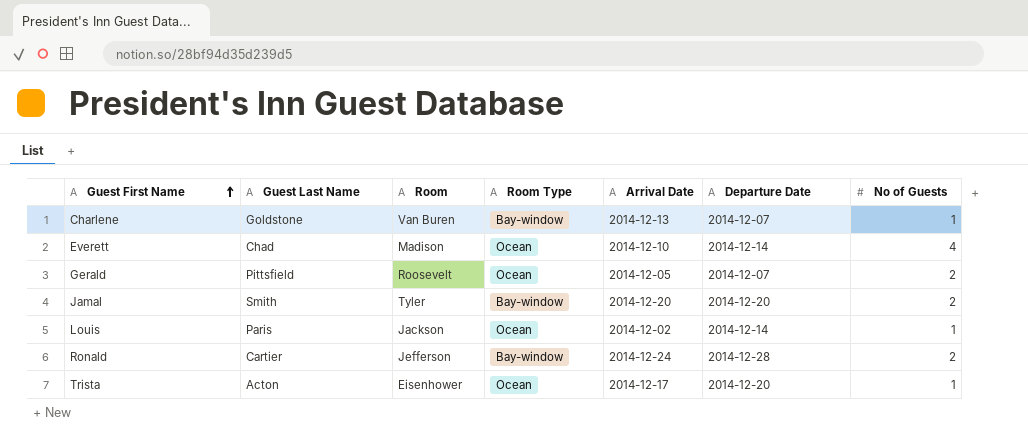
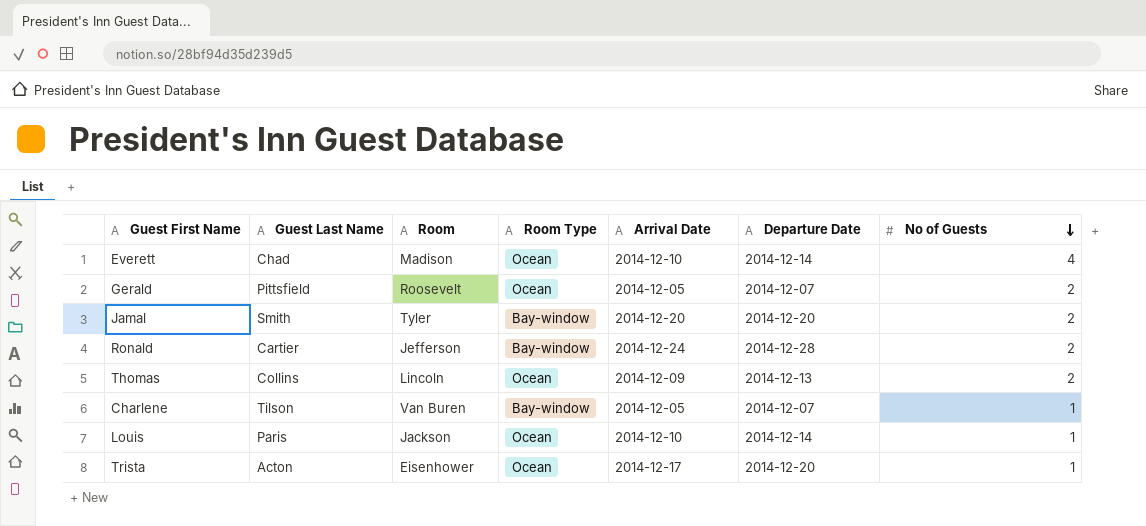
row order: Guest First Name ascending -> No of Guests descending
row Thomas: none -> Collins | Lincoln | Ocean | 2014-12-09 | 2014-12-13 | 2
Charlene | Guest Last Name: Goldstone -> Tilson
Charlene | Arrival Date: 2014-12-13 -> 2014-12-05
Louis | Arrival Date: 2014-12-02 -> 2014-12-10

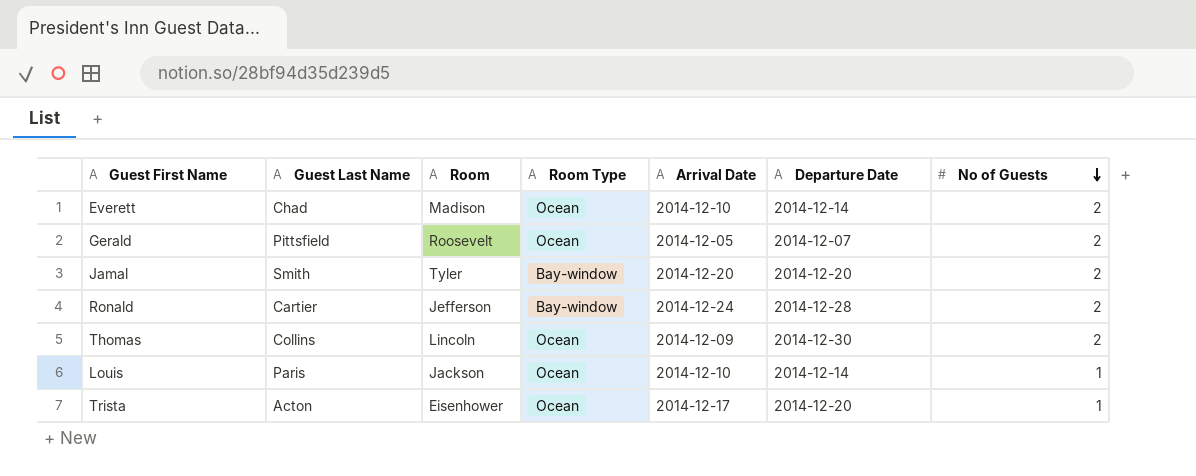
row Charlene: Tilson | Van Buren | Bay-window | 2014-12-05 | 2014-12-07 | 1 -> none
Everett | No of Guests: 4 -> 2
Thomas | Departure Date: 2014-12-13 -> 2014-12-30

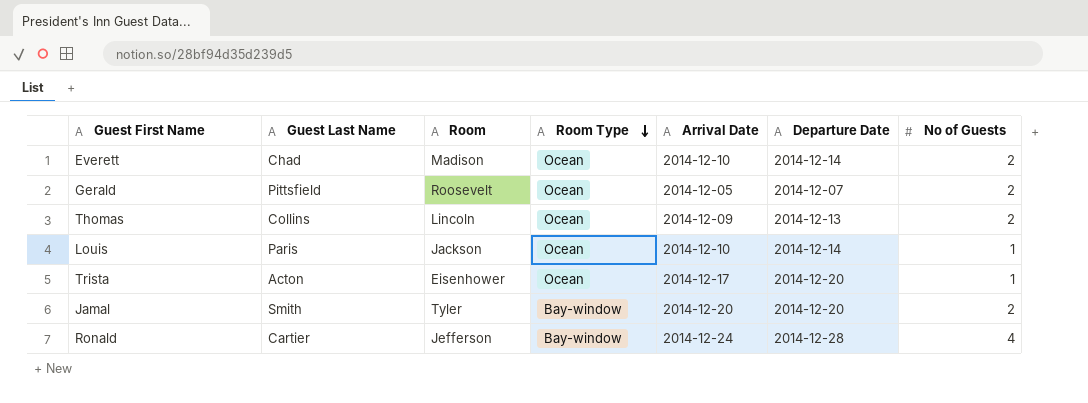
row order: No of Guests descending -> Room Type descending
Thomas | Departure Date: 2014-12-30 -> 2014-12-13
Ronald | No of Guests: 2 -> 4

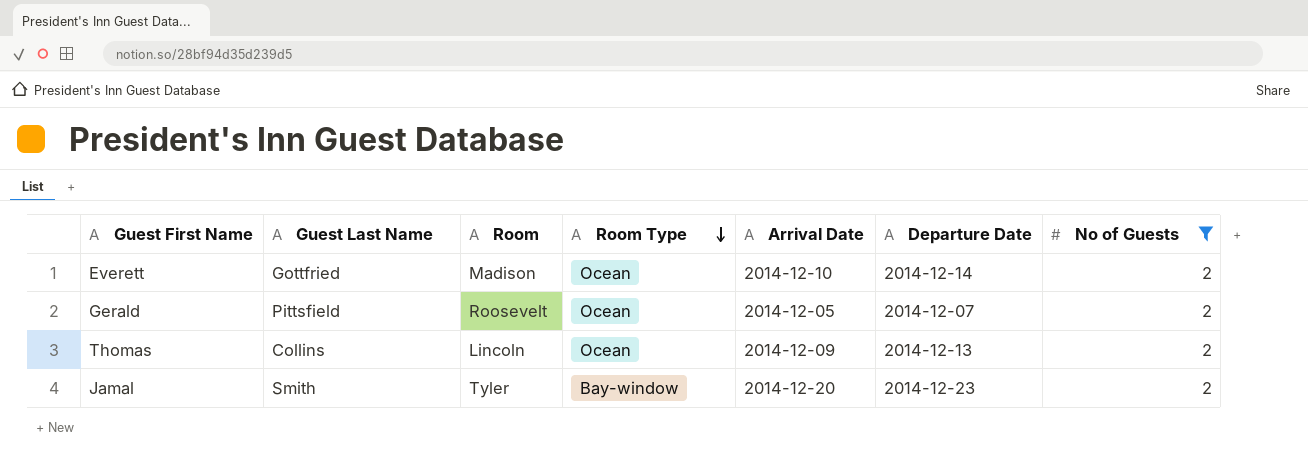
filter: none -> No of Guests = 2
Everett | Guest Last Name: Chad -> Gottfried
Jamal | Departure Date: 2014-12-20 -> 2014-12-23

